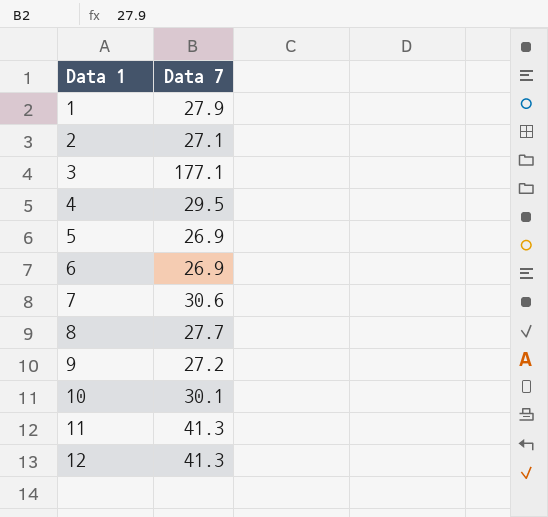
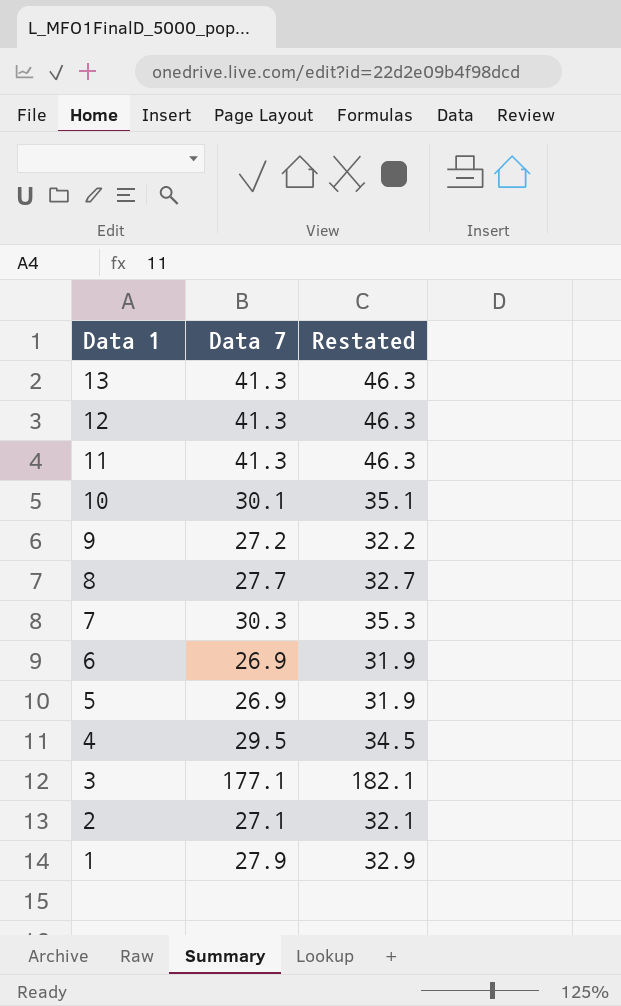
row order: Data 1 ascending -> Data 1 descending
column Restated | formula: none -> [Data 7] + 5
row 13: none -> 41.3 | 46.3
7 | Data 7: 30.6 -> 30.3

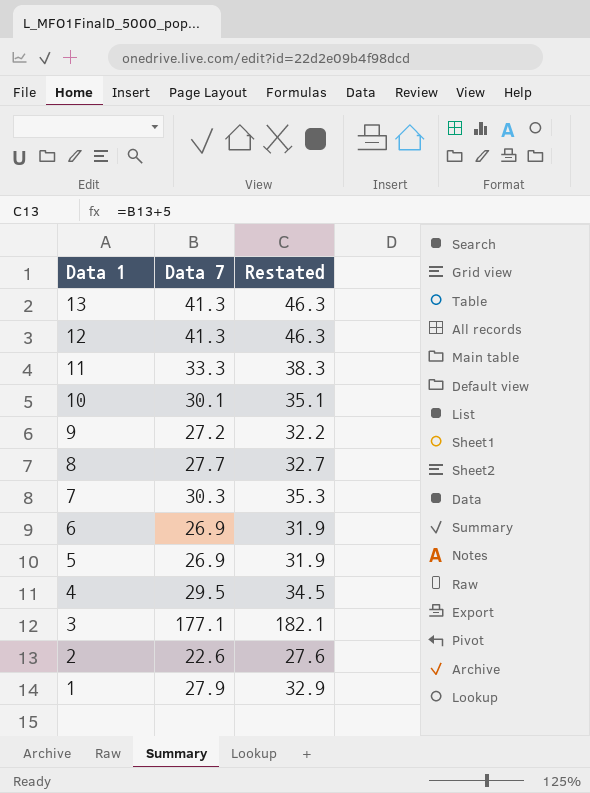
11 | Data 7: 41.3 -> 33.3
11 | Restated: 46.3 -> 38.3
2 | Data 7: 27.1 -> 22.6
2 | Restated: 32.1 -> 27.6

